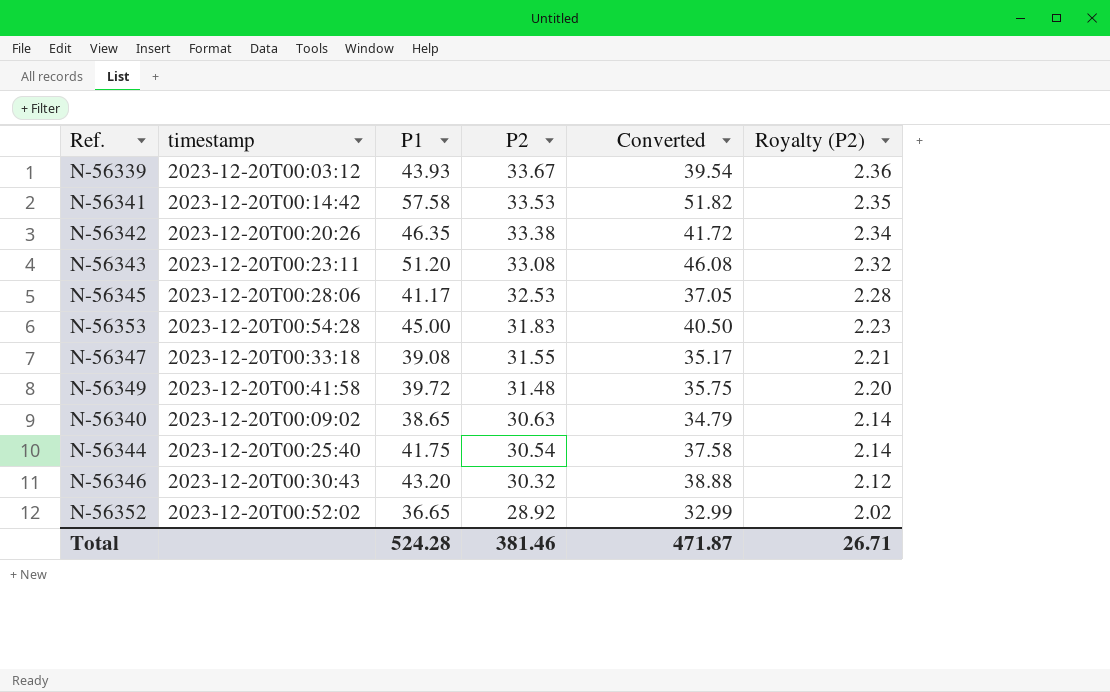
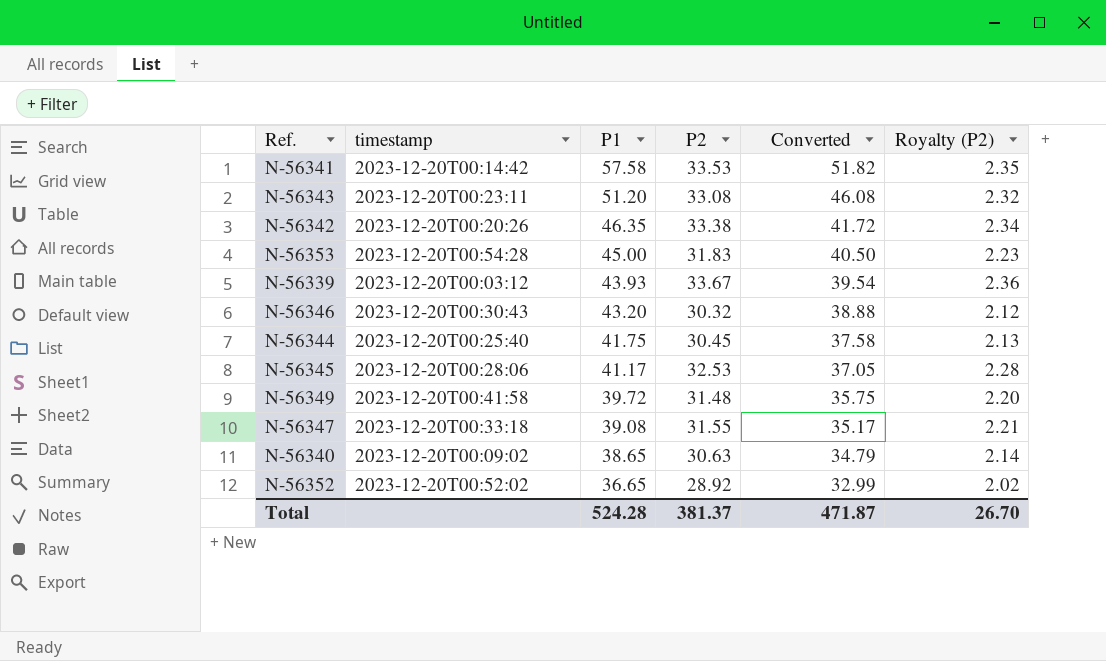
row order: P2 descending -> P1 descending
N-56344 | P2: 30.54 -> 30.45
N-56344 | Royalty (P2): 2.14 -> 2.13
Total | P2: 381.46 -> 381.37
Total | Royalty (P2): 26.71 -> 26.70

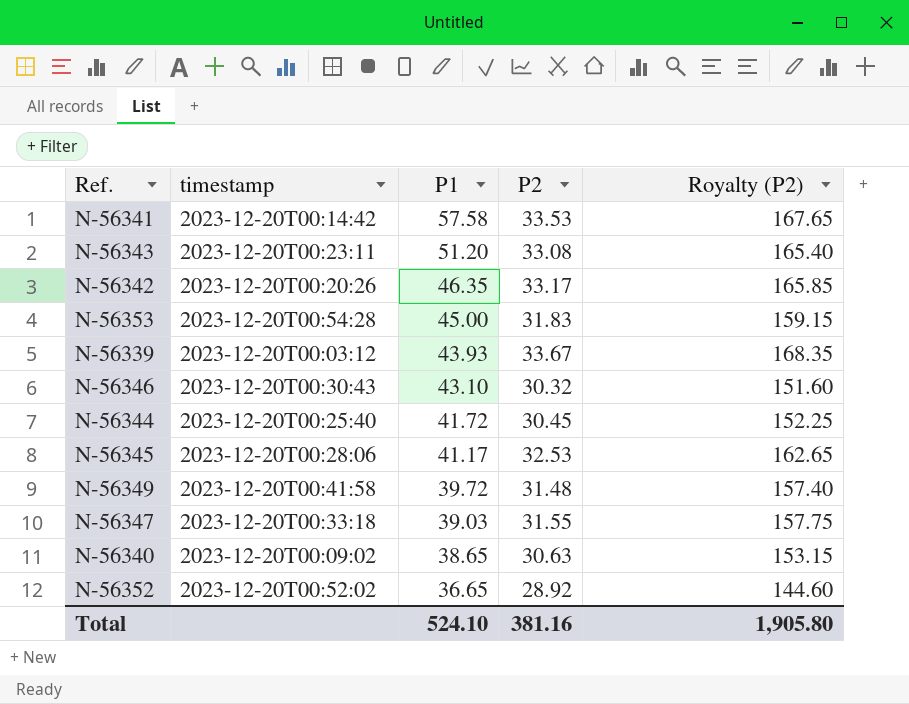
column Converted | formula: [P1] * 0.9 -> none
column Royalty (P2) | formula: [P2] * 0.07 -> [P2] * 5
N-56342 | P2: 33.38 -> 33.17
N-56346 | P1: 43.20 -> 43.10
N-56344 | P1: 41.75 -> 41.72
N-56347 | P1: 39.08 -> 39.03
Total | P1: 524.28 -> 524.10
Total | P2: 381.37 -> 381.16
Total | Royalty (P2): 26.70 -> 1,905.80

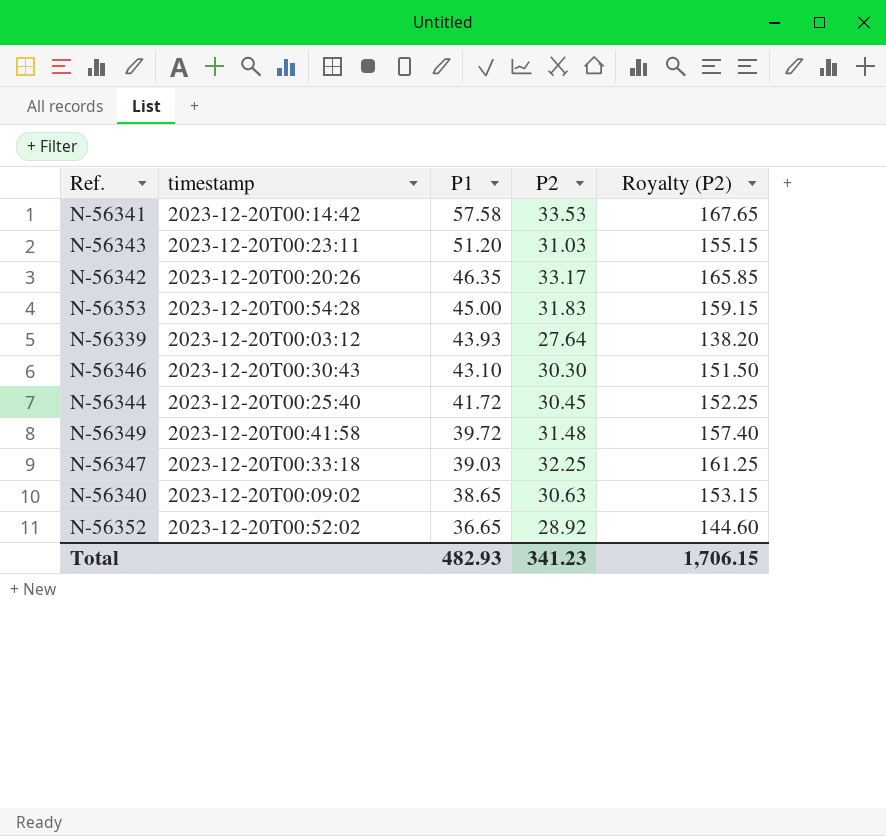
row N-56345: 2023-12-20T00:28:06 | 41.17 | 32.53 | 162.65 -> none
N-56343 | P2: 33.08 -> 31.03
N-56343 | Royalty (P2): 165.40 -> 155.15
N-56339 | P2: 33.67 -> 27.64
N-56339 | Royalty (P2): 168.35 -> 138.20
N-56346 | P2: 30.32 -> 30.30
N-56346 | Royalty (P2): 151.60 -> 151.50
N-56347 | P2: 31.55 -> 32.25
N-56347 | Royalty (P2): 157.75 -> 161.25
Total | P1: 524.10 -> 482.93
Total | P2: 381.16 -> 341.23
Total | Royalty (P2): 1,905.80 -> 1,706.15

